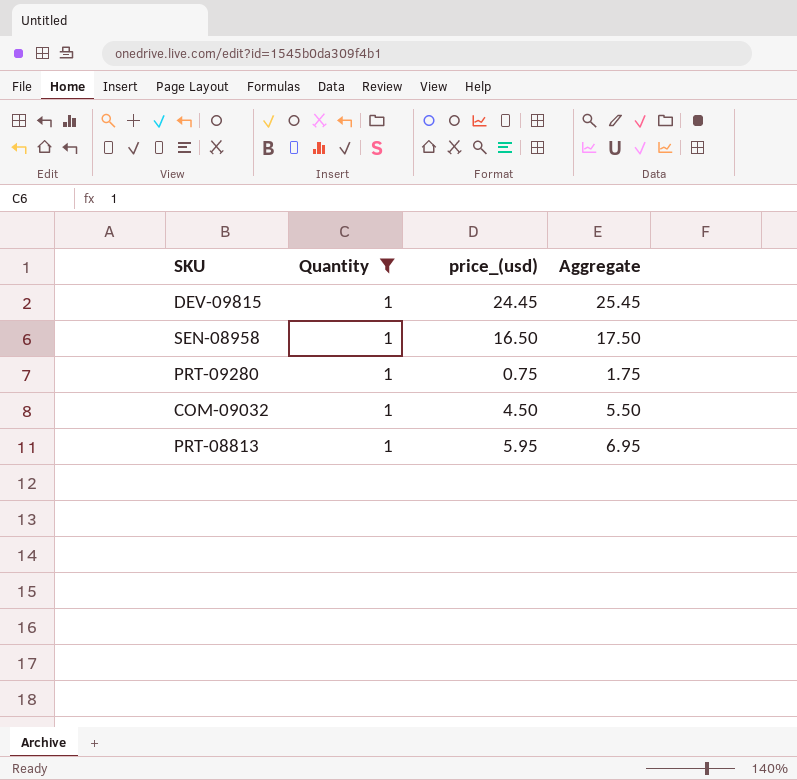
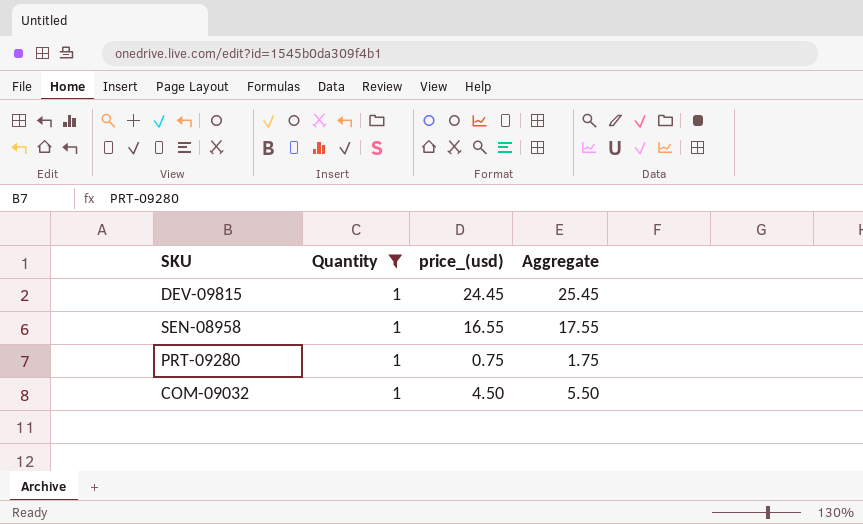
row PRT-08813: 1 | 5.95 | 6.95 -> none
SEN-08958 | price_(usd): 16.50 -> 16.55
SEN-08958 | Aggregate: 17.50 -> 17.55

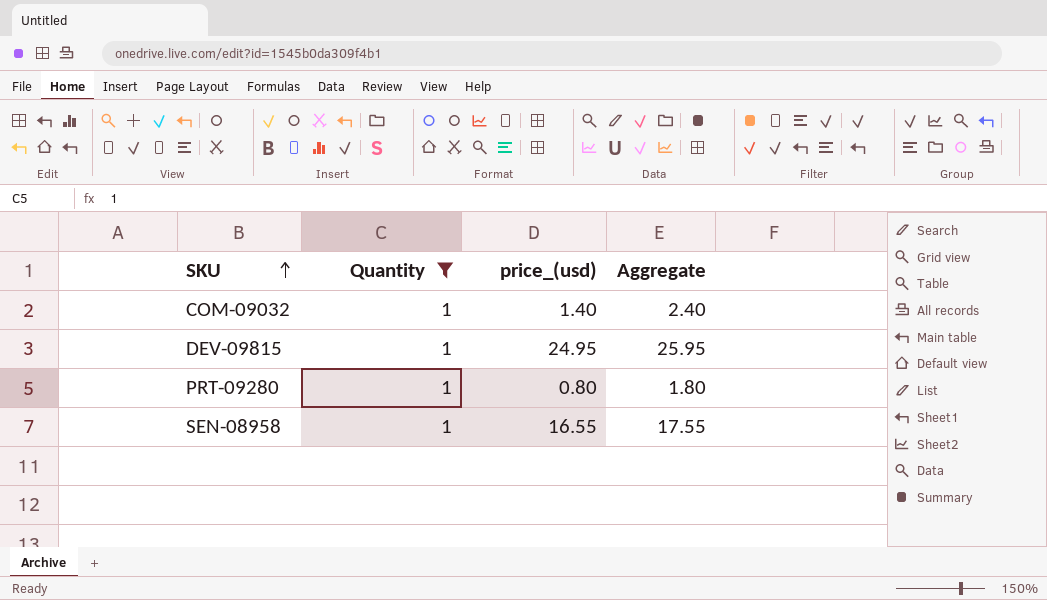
row order: none -> SKU ascending
COM-09032 | price_(usd): 4.50 -> 1.40
COM-09032 | Aggregate: 5.50 -> 2.40
DEV-09815 | price_(usd): 24.45 -> 24.95
DEV-09815 | Aggregate: 25.45 -> 25.95
PRT-09280 | price_(usd): 0.75 -> 0.80
PRT-09280 | Aggregate: 1.75 -> 1.80

